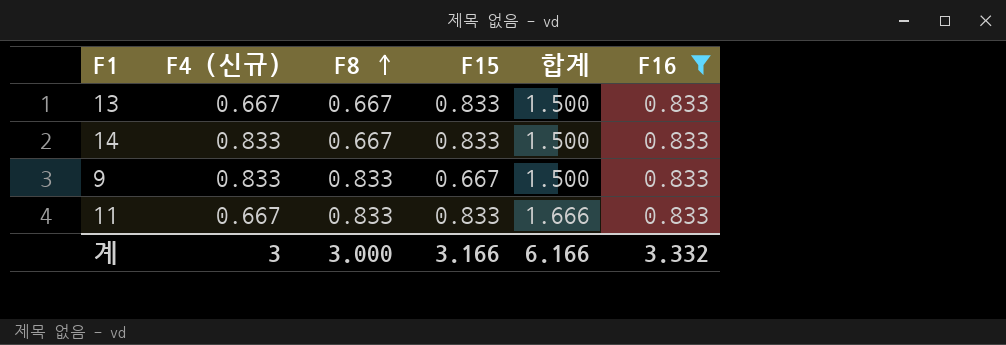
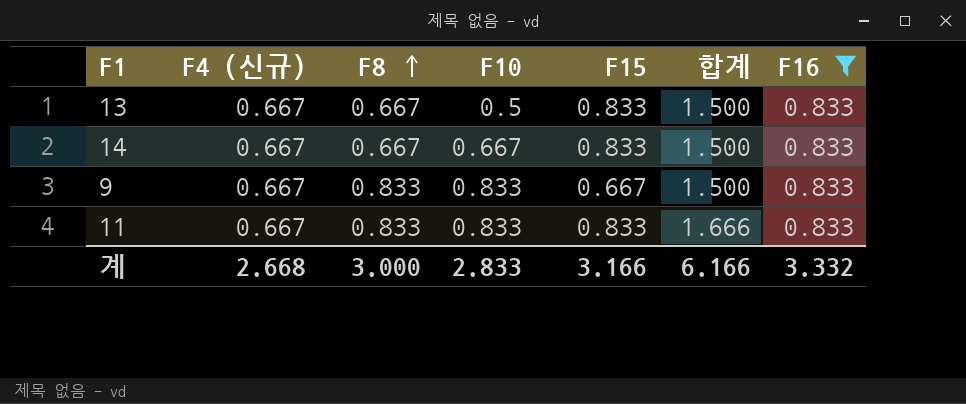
column F10 | position: none -> 4
14 | F4 (신규): 0.833 -> 0.667
9 | F4 (신규): 0.833 -> 0.667
계 | F4 (신규): 3 -> 2.668

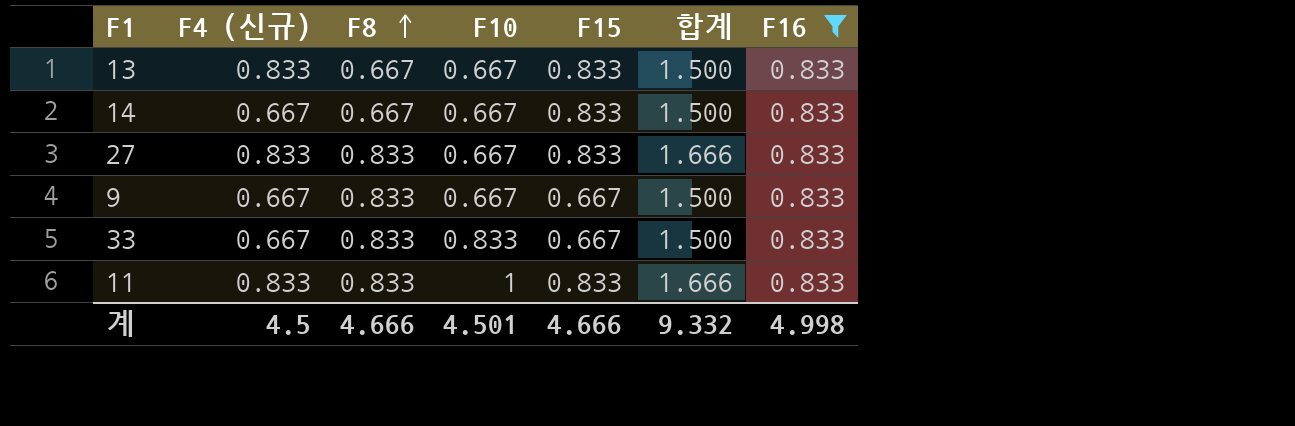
13 | F4 (신규): 0.667 -> 0.833
13 | F10: 0.5 -> 0.667
row 27: none -> 0.833 | 0.833 | 0.667 | 0.833 | 1.666 | 0.833
9 | F10: 0.833 -> 0.667
row 33: none -> 0.667 | 0.833 | 0.833 | 0.667 | 1.500 | 0.833
11 | F4 (신규): 0.667 -> 0.833
11 | F10: 0.833 -> 1
계 | F4 (신규): 2.668 -> 4.5
계 | F8: 3.000 -> 4.666
계 | F10: 2.833 -> 4.501
계 | F15: 3.166 -> 4.666
계 | 합계: 6.166 -> 9.332
계 | F16: 3.332 -> 4.998

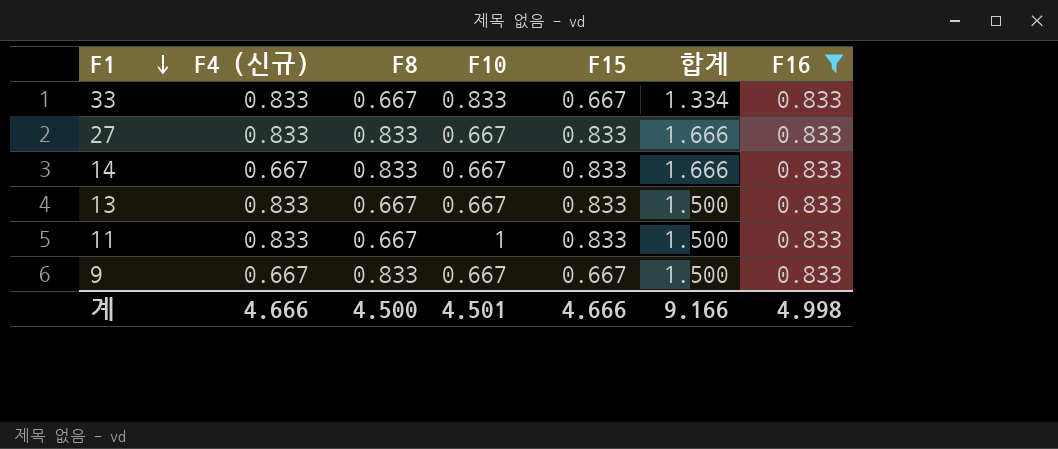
row order: F8 ascending -> F1 descending
33 | F4 (신규): 0.667 -> 0.833
33 | F8: 0.833 -> 0.667
33 | 합계: 1.500 -> 1.334
14 | F8: 0.667 -> 0.833
14 | 합계: 1.500 -> 1.666
11 | F8: 0.833 -> 0.667
11 | 합계: 1.666 -> 1.500
계 | F4 (신규): 4.5 -> 4.666
계 | F8: 4.666 -> 4.500
계 | 합계: 9.332 -> 9.166

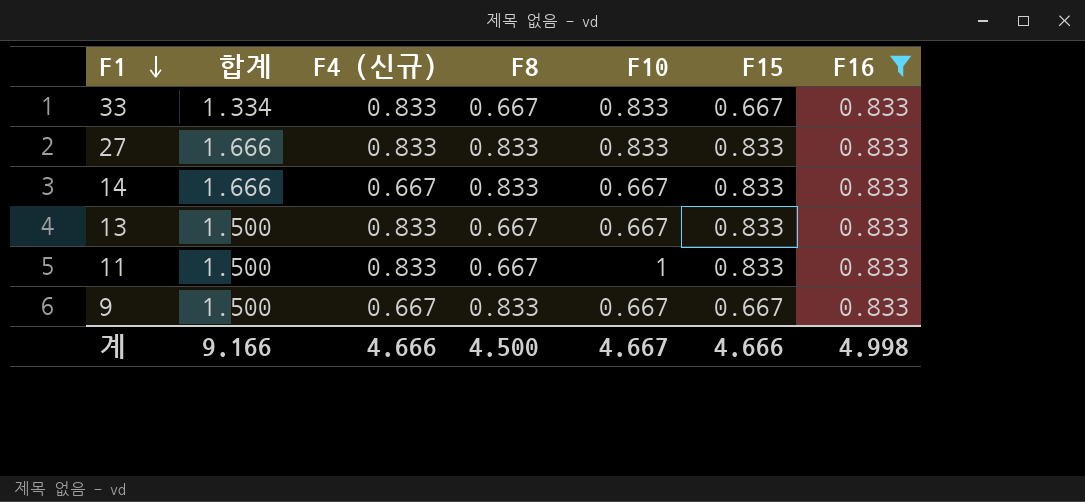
column 합계 | position: 6 -> 2
27 | F10: 0.667 -> 0.833
계 | F10: 4.501 -> 4.667

